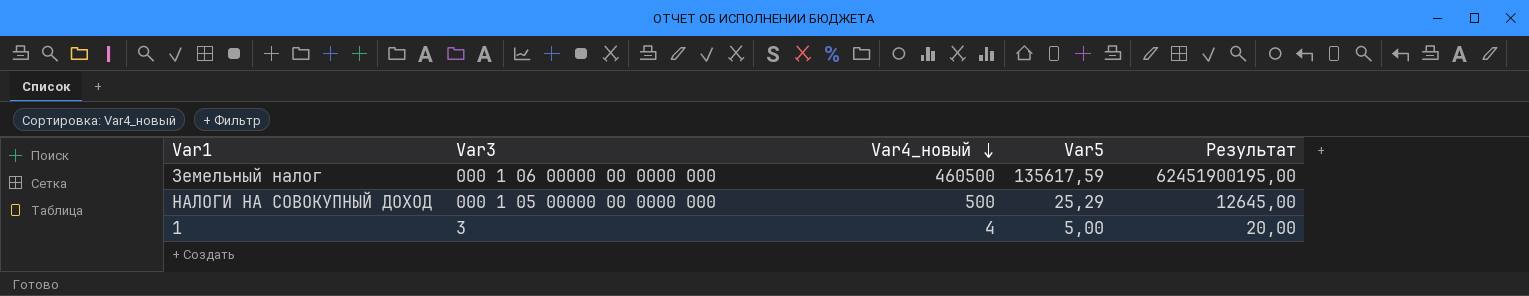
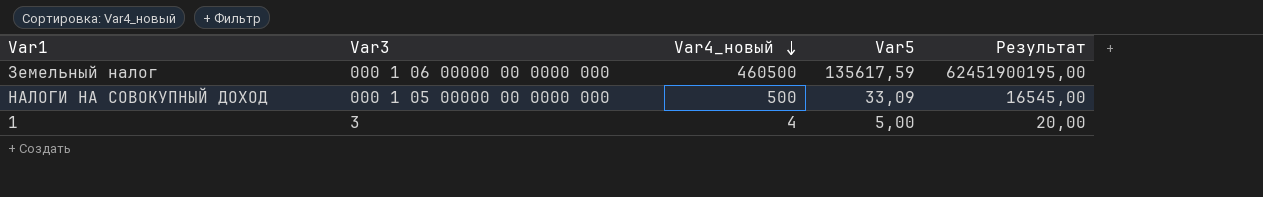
НАЛОГИ НА СОВОКУПНЫЙ ДОХОД | Var5: 25,29 -> 33,09
НАЛОГИ НА СОВОКУПНЫЙ ДОХОД | Результат: 12645,00 -> 16545,00

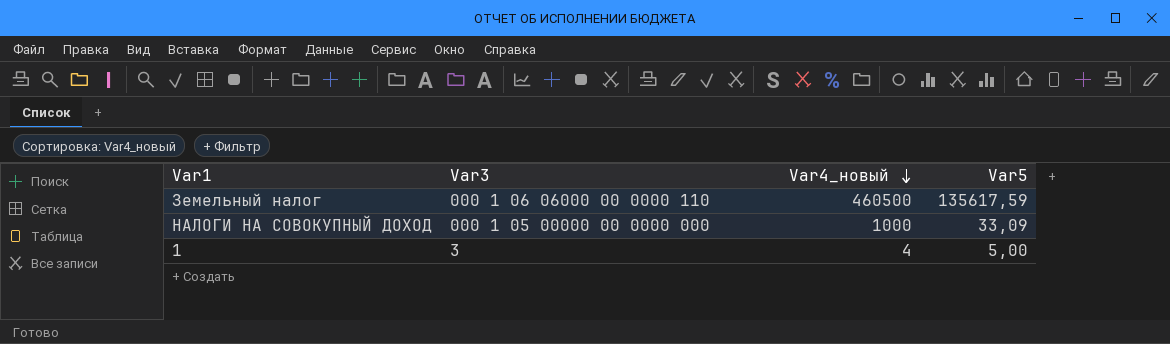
column Результат | formula: [Var4_новый] * [Var5] -> none
Земельный налог | Var3: 000 1 06 00000 00 0000 000 -> 000 1 06 06000 00 0000 110
НАЛОГИ НА СОВОКУПНЫЙ ДОХОД | Var4_новый: 500 -> 1000

